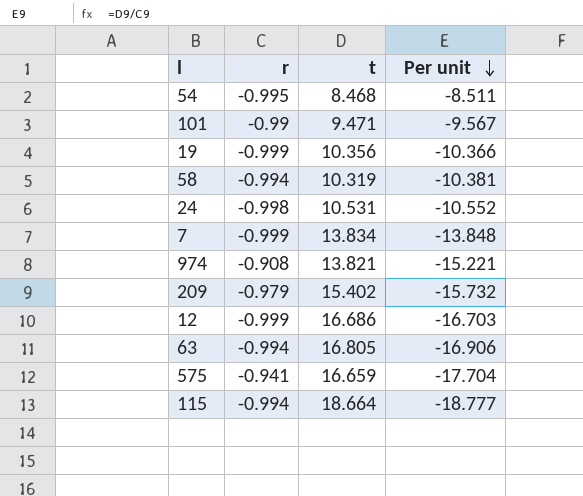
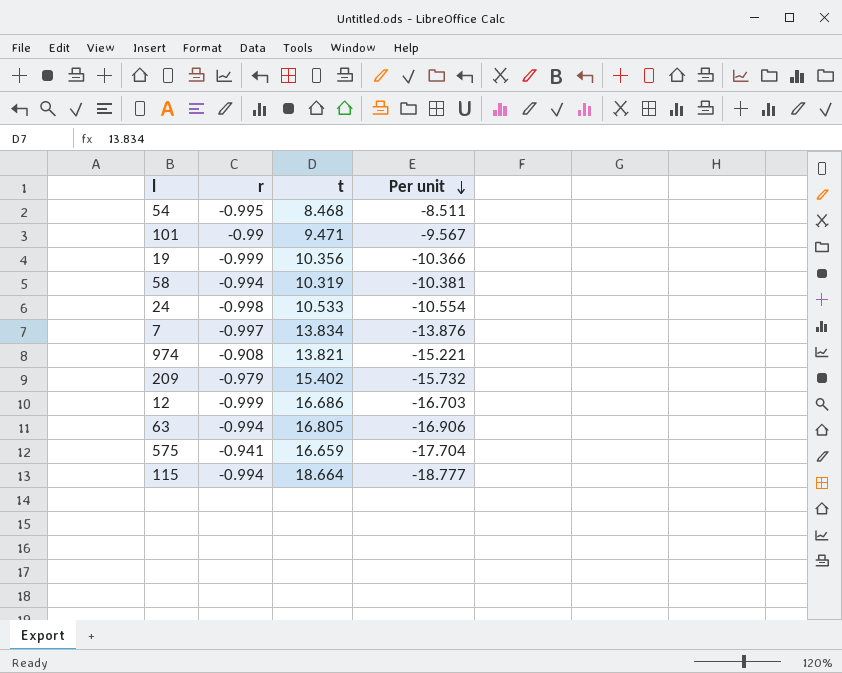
24 | t: 10.531 -> 10.533
24 | Per unit: -10.552 -> -10.554
7 | r: -0.999 -> -0.997
7 | Per unit: -13.848 -> -13.876

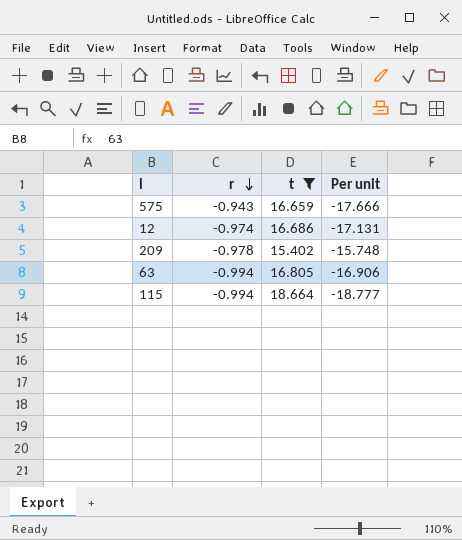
filter: none -> t >= 15.402
row order: Per unit descending -> r descending
575 | r: -0.941 -> -0.943
575 | Per unit: -17.704 -> -17.666
12 | r: -0.999 -> -0.974
12 | Per unit: -16.703 -> -17.131
209 | r: -0.979 -> -0.978
209 | Per unit: -15.732 -> -15.748

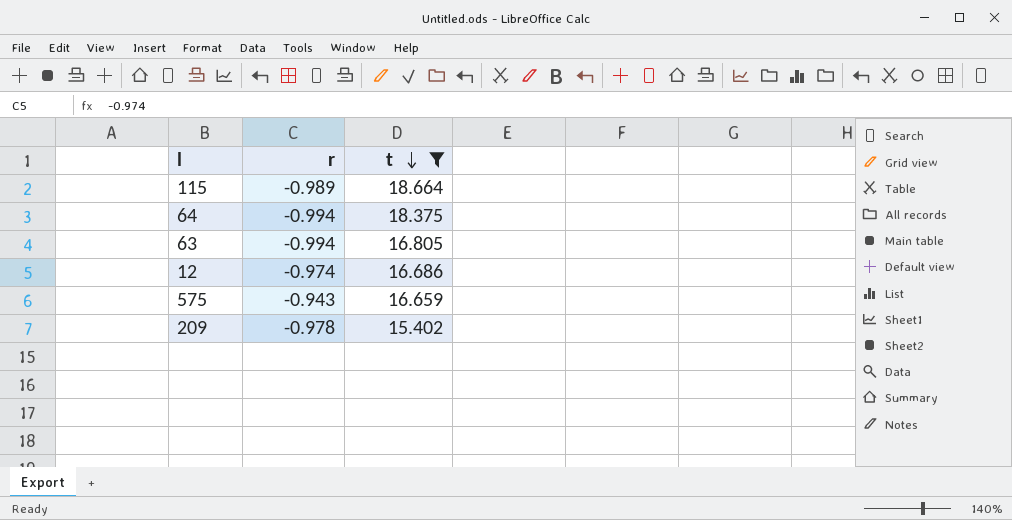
row order: r descending -> t descending
column Per unit | formula: [t] / [r] -> none
115 | r: -0.994 -> -0.989
row 64: none -> -0.994 | 18.375

